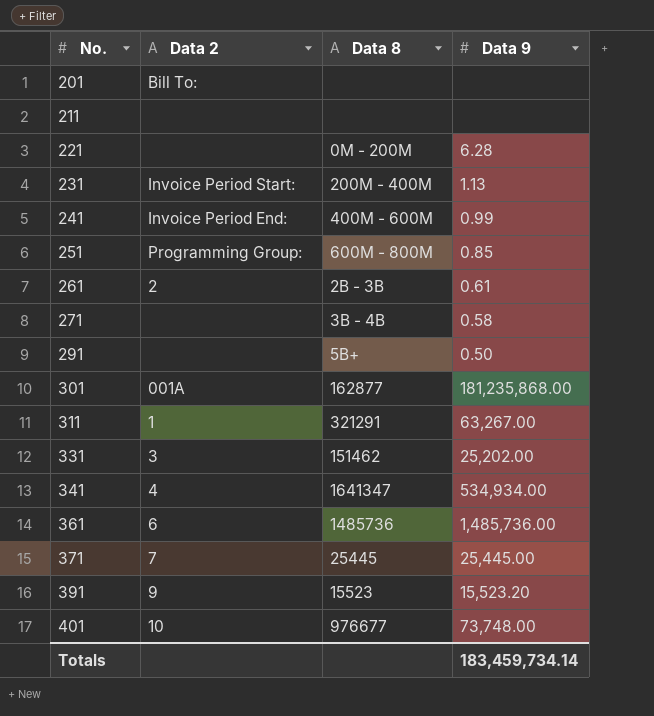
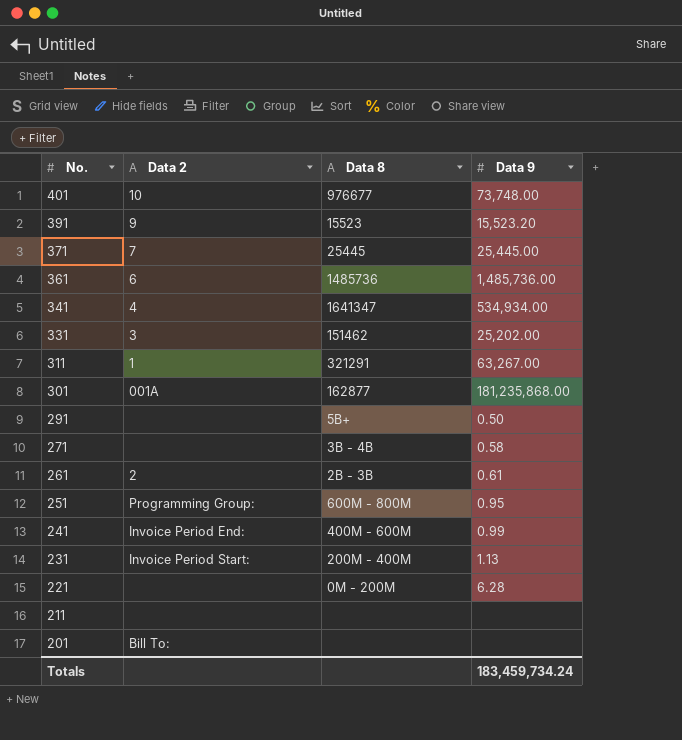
row order: No. ascending -> No. descending
251 | Data 9: 0.85 -> 0.95
Totals | Data 9: 183,459,734.14 -> 183,459,734.24

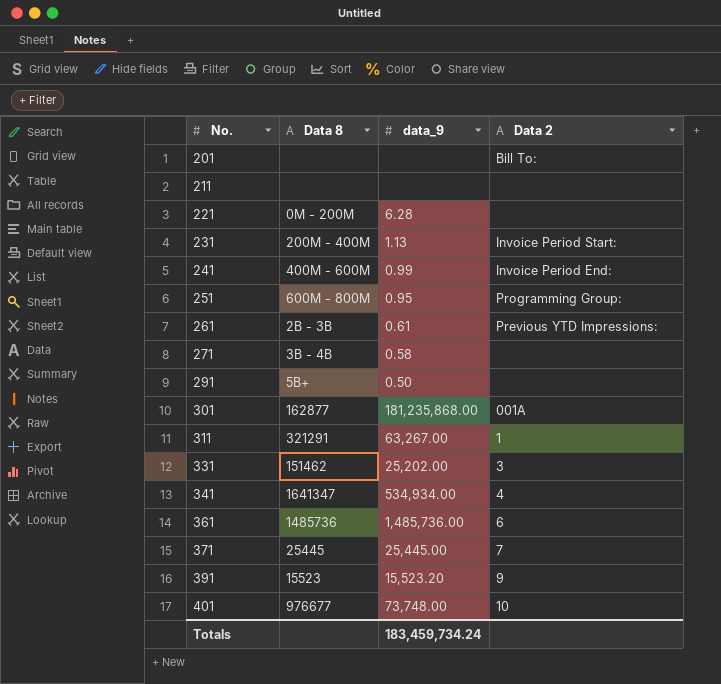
row order: No. descending -> No. ascending
column name: Data 9 -> data_9
column Data 2 | position: 2 -> 4
261 | Data 2: 2 -> Previous YTD Impressions:

